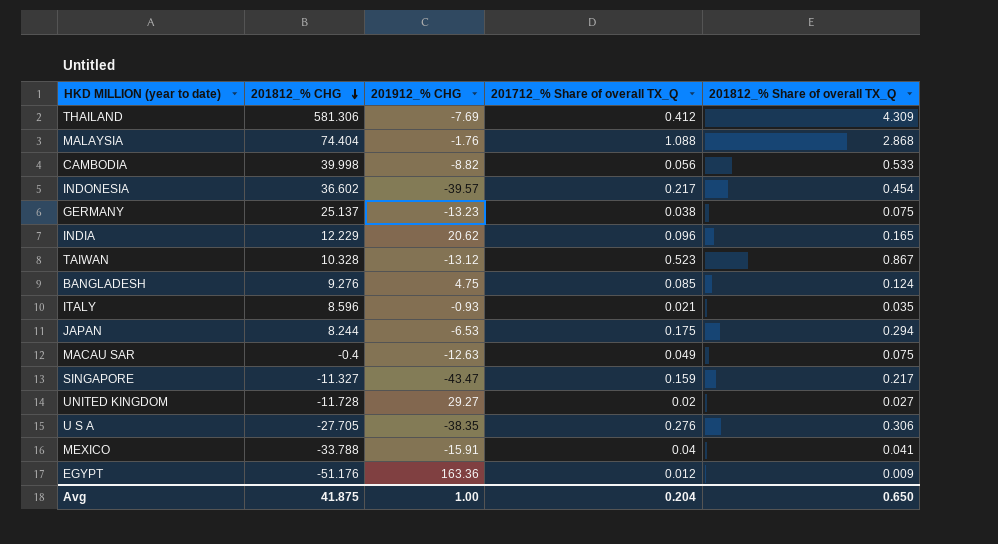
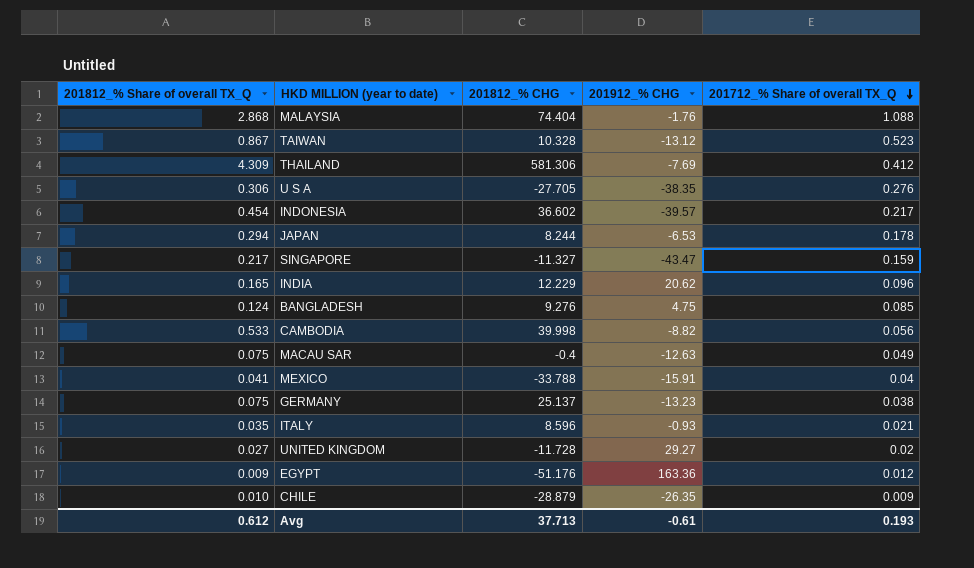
row order: 201812_% CHG descending -> 201712_% Share of overall TX_Q descending
column 201812_% Share of overall TX_Q | position: 5 -> 1
JAPAN | 201712_% Share of overall TX_Q: 0.175 -> 0.178
row CHILE: none -> 0.010 | -28.879 | -26.35 | 0.009
Avg | 201812_% Share of overall TX_Q: 0.650 -> 0.612
Avg | 201812_% CHG: 41.875 -> 37.713
Avg | 201912_% CHG: 1.00 -> -0.61
Avg | 201712_% Share of overall TX_Q: 0.204 -> 0.193

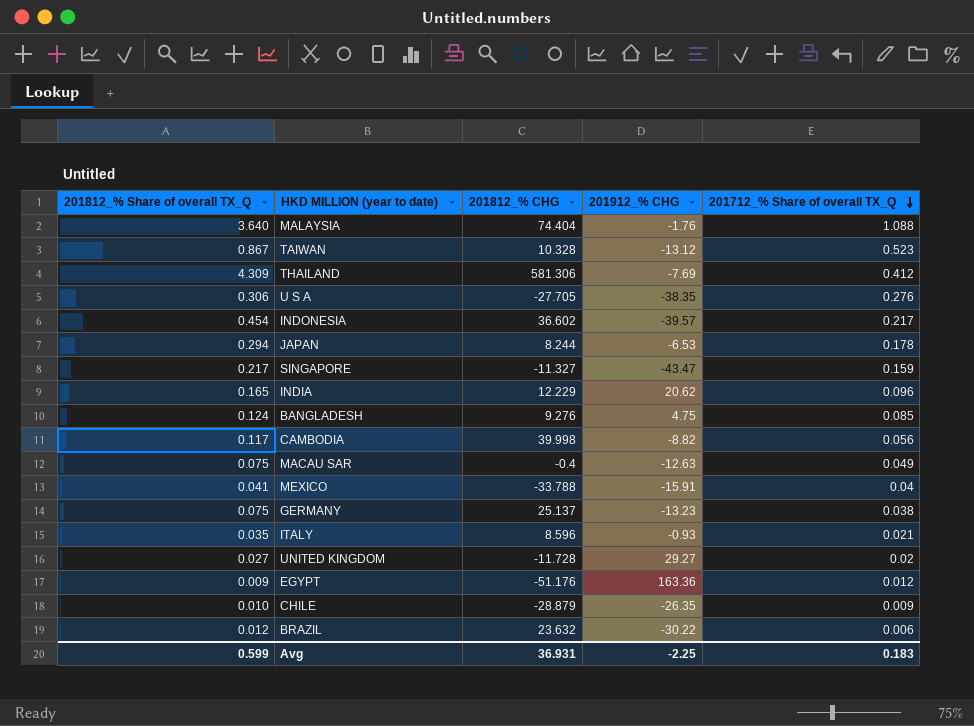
MALAYSIA | 201812_% Share of overall TX_Q: 2.868 -> 3.640
CAMBODIA | 201812_% Share of overall TX_Q: 0.533 -> 0.117
row BRAZIL: none -> 0.012 | 23.632 | -30.22 | 0.006
Avg | 201812_% Share of overall TX_Q: 0.612 -> 0.599
Avg | 201812_% CHG: 37.713 -> 36.931
Avg | 201912_% CHG: -0.61 -> -2.25
Avg | 201712_% Share of overall TX_Q: 0.193 -> 0.183

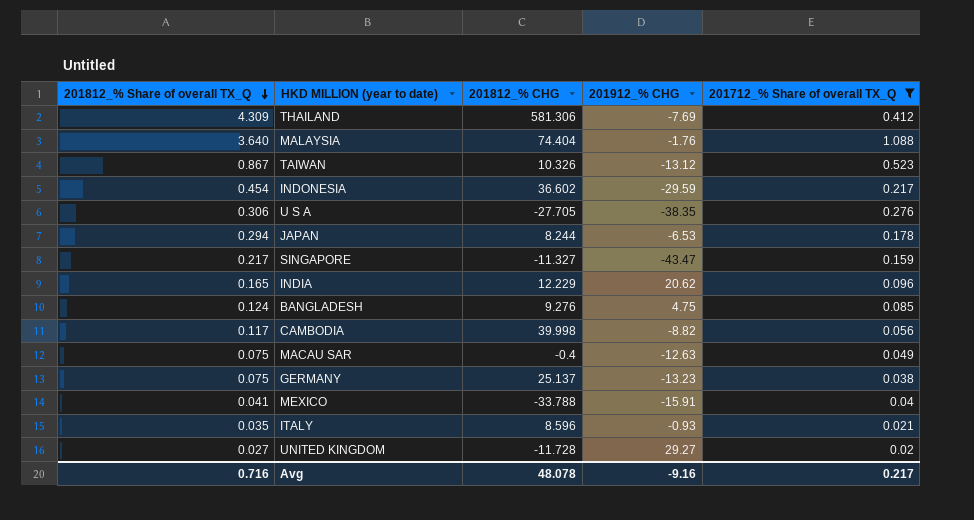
filter: none -> 201712_% Share of overall TX_Q >= 0.02
row order: 201712_% Share of overall TX_Q descending -> 201812_% Share of overall TX_Q descending
TAIWAN | 201812_% CHG: 10.328 -> 10.326
INDONESIA | 201912_% CHG: -39.57 -> -29.59
Avg | 201812_% Share of overall TX_Q: 0.599 -> 0.716
Avg | 201812_% CHG: 36.931 -> 48.078
Avg | 201912_% CHG: -2.25 -> -9.16
Avg | 201712_% Share of overall TX_Q: 0.183 -> 0.217

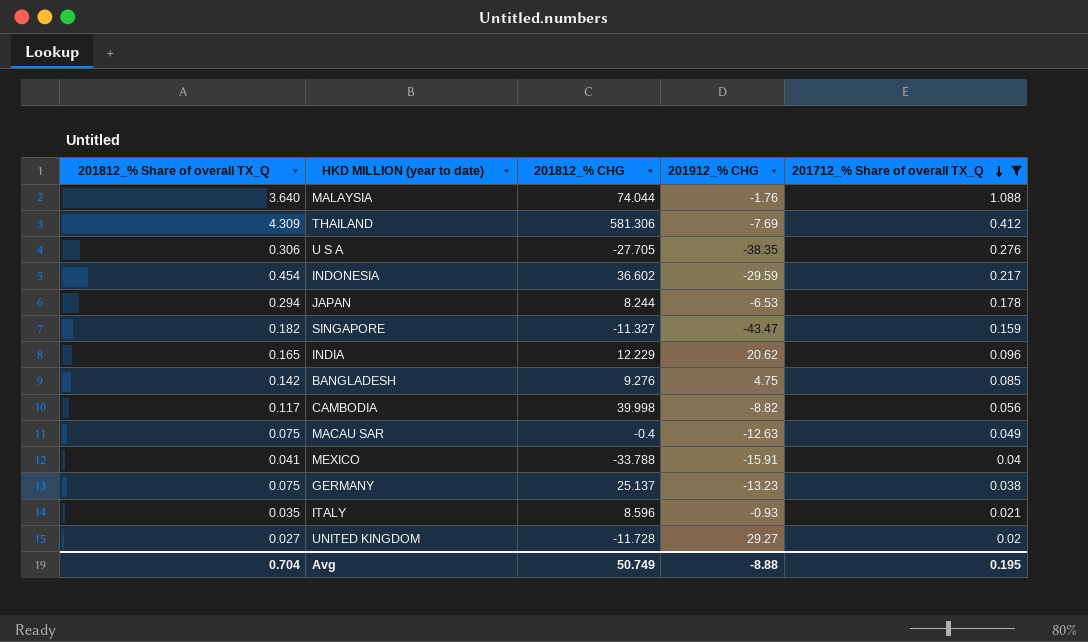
row order: 201812_% Share of overall TX_Q descending -> 201712_% Share of overall TX_Q descending
row TAIWAN: 0.867 | 10.326 | -13.12 | 0.523 -> none
MALAYSIA | 201812_% CHG: 74.404 -> 74.044
SINGAPORE | 201812_% Share of overall TX_Q: 0.217 -> 0.182
BANGLADESH | 201812_% Share of overall TX_Q: 0.124 -> 0.142
Avg | 201812_% Share of overall TX_Q: 0.716 -> 0.704
Avg | 201812_% CHG: 48.078 -> 50.749
Avg | 201912_% CHG: -9.16 -> -8.88
Avg | 201712_% Share of overall TX_Q: 0.217 -> 0.195

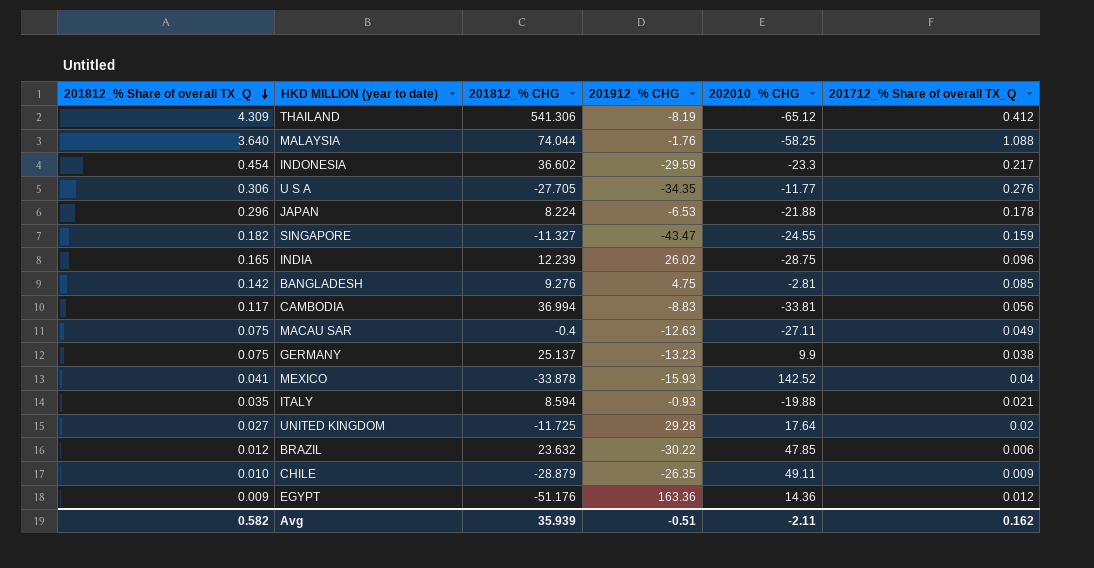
filter: 201712_% Share of overall TX_Q >= 0.02 -> none
row order: 201712_% Share of overall TX_Q descending -> 201812_% Share of overall TX_Q descending
column 202010_% CHG | position: none -> 5
THAILAND | 201812_% CHG: 581.306 -> 541.306
THAILAND | 201912_% CHG: -7.69 -> -8.19
U S A | 201912_% CHG: -38.35 -> -34.35
JAPAN | 201812_% Share of overall TX_Q: 0.294 -> 0.296
JAPAN | 201812_% CHG: 8.244 -> 8.224
INDIA | 201812_% CHG: 12.229 -> 12.239
INDIA | 201912_% CHG: 20.62 -> 26.02
CAMBODIA | 201812_% CHG: 39.998 -> 36.994
CAMBODIA | 201912_% CHG: -8.82 -> -8.83
MEXICO | 201812_% CHG: -33.788 -> -33.878
MEXICO | 201912_% CHG: -15.91 -> -15.93
ITALY | 201812_% CHG: 8.596 -> 8.594
UNITED KINGDOM | 201812_% CHG: -11.728 -> -11.725
UNITED KINGDOM | 201912_% CHG: 29.27 -> 29.28
Avg | 201812_% Share of overall TX_Q: 0.704 -> 0.582
Avg | 201812_% CHG: 50.749 -> 35.939
Avg | 201912_% CHG: -8.88 -> -0.51
Avg | 201712_% Share of overall TX_Q: 0.195 -> 0.162

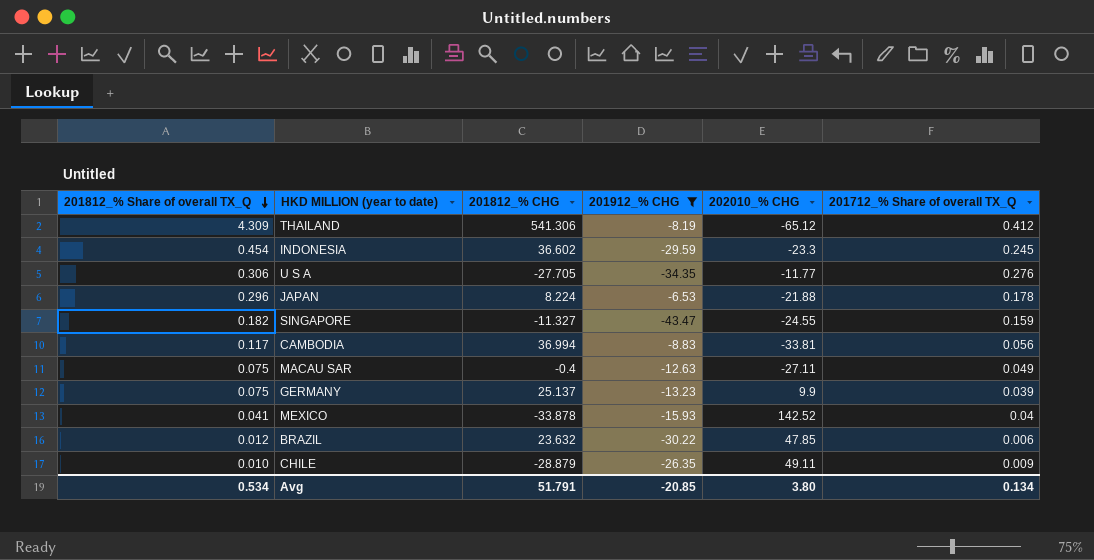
filter: none -> 201912_% CHG <= -6.53
INDONESIA | 201712_% Share of overall TX_Q: 0.217 -> 0.245
GERMANY | 201712_% Share of overall TX_Q: 0.038 -> 0.039
Avg | 201812_% Share of overall TX_Q: 0.582 -> 0.534
Avg | 201812_% CHG: 35.939 -> 51.791
Avg | 201912_% CHG: -0.51 -> -20.85
Avg | 202010_% CHG: -2.11 -> 3.80
Avg | 201712_% Share of overall TX_Q: 0.162 -> 0.134

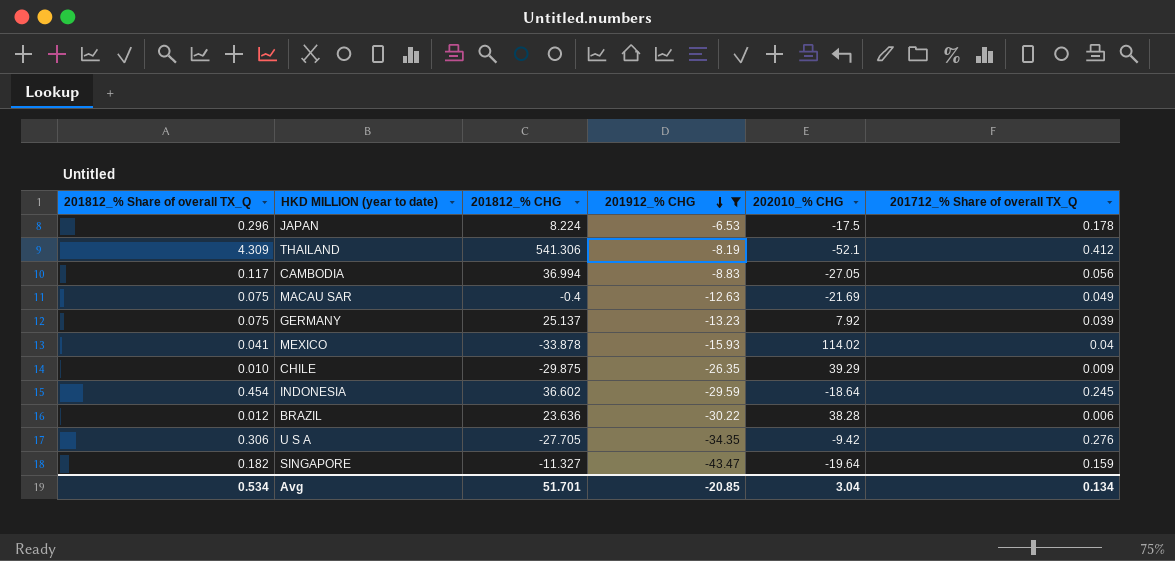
row order: 201812_% Share of overall TX_Q descending -> 201912_% CHG descending
JAPAN | 202010_% CHG: -21.88 -> -17.5
THAILAND | 202010_% CHG: -65.12 -> -52.1
CAMBODIA | 202010_% CHG: -33.81 -> -27.05
MACAU SAR | 202010_% CHG: -27.11 -> -21.69
GERMANY | 202010_% CHG: 9.9 -> 7.92
MEXICO | 202010_% CHG: 142.52 -> 114.02
CHILE | 201812_% CHG: -28.879 -> -29.875
CHILE | 202010_% CHG: 49.11 -> 39.29
INDONESIA | 202010_% CHG: -23.3 -> -18.64
BRAZIL | 201812_% CHG: 23.632 -> 23.636
BRAZIL | 202010_% CHG: 47.85 -> 38.28
U S A | 202010_% CHG: -11.77 -> -9.42
SINGAPORE | 202010_% CHG: -24.55 -> -19.64
Avg | 201812_% CHG: 51.791 -> 51.701
Avg | 202010_% CHG: 3.80 -> 3.04

